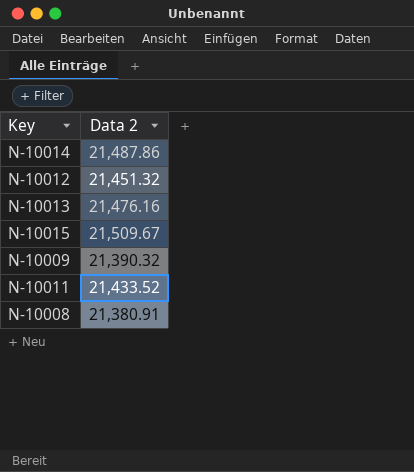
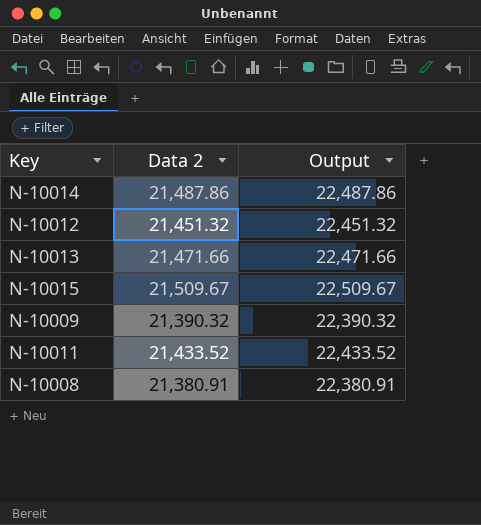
column Output | formula: none -> [Data 2] + 1000
N-10013 | Data 2: 21,476.16 -> 21,471.66

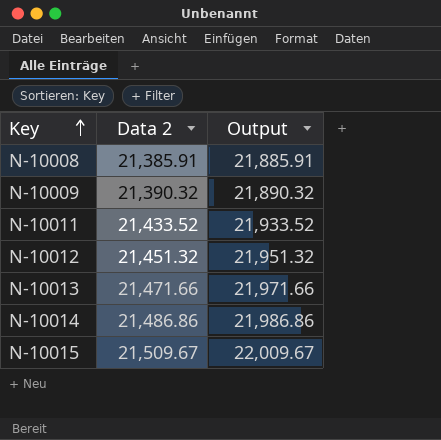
row order: none -> Key ascending
column Output | formula: [Data 2] + 1000 -> [Data 2] + 500
N-10008 | Data 2: 21,380.91 -> 21,385.91
N-10014 | Data 2: 21,487.86 -> 21,486.86

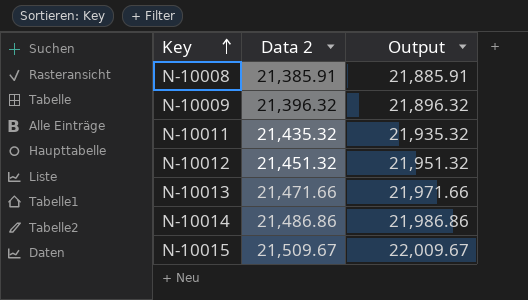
N-10009 | Data 2: 21,390.32 -> 21,396.32
N-10009 | Output: 21,890.32 -> 21,896.32
N-10011 | Data 2: 21,433.52 -> 21,435.32
N-10011 | Output: 21,933.52 -> 21,935.32

